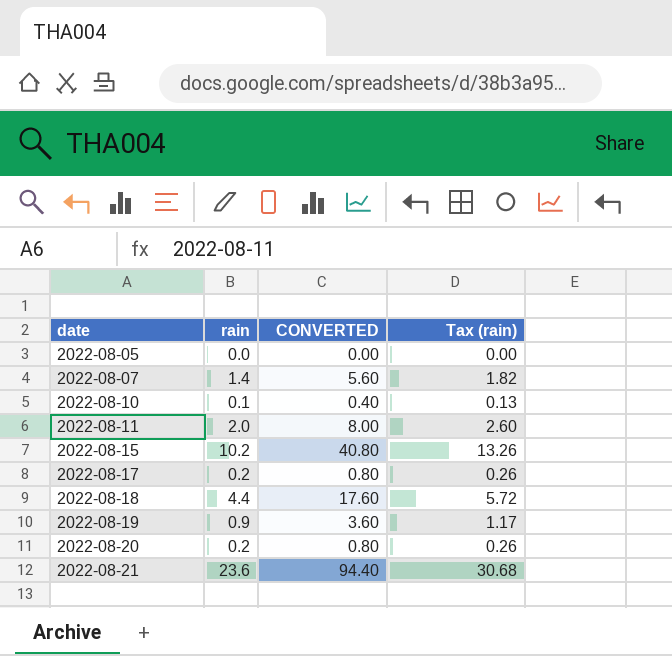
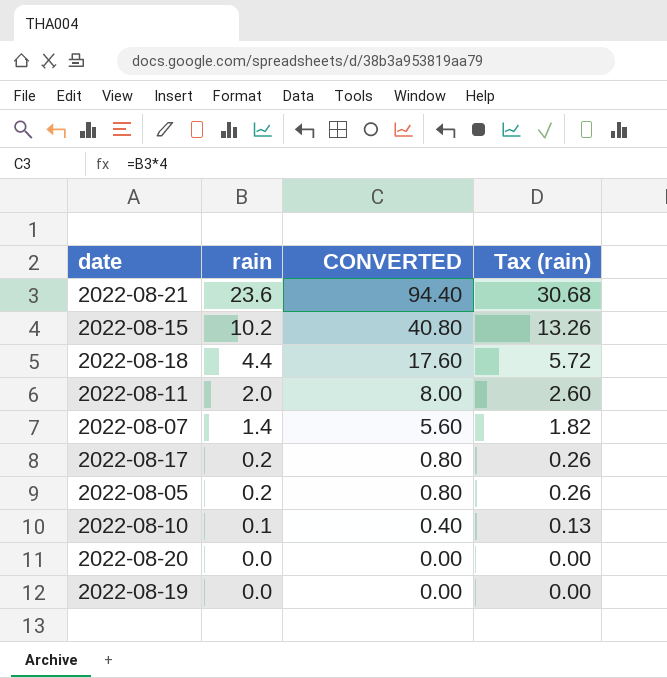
row order: date ascending -> rain descending
2022-08-05 | rain: 0.0 -> 0.2
2022-08-05 | CONVERTED: 0.00 -> 0.80
2022-08-05 | Tax (rain): 0.00 -> 0.26
2022-08-20 | rain: 0.2 -> 0.0
2022-08-20 | CONVERTED: 0.80 -> 0.00
2022-08-20 | Tax (rain): 0.26 -> 0.00
2022-08-19 | rain: 0.9 -> 0.0
2022-08-19 | CONVERTED: 3.60 -> 0.00
2022-08-19 | Tax (rain): 1.17 -> 0.00

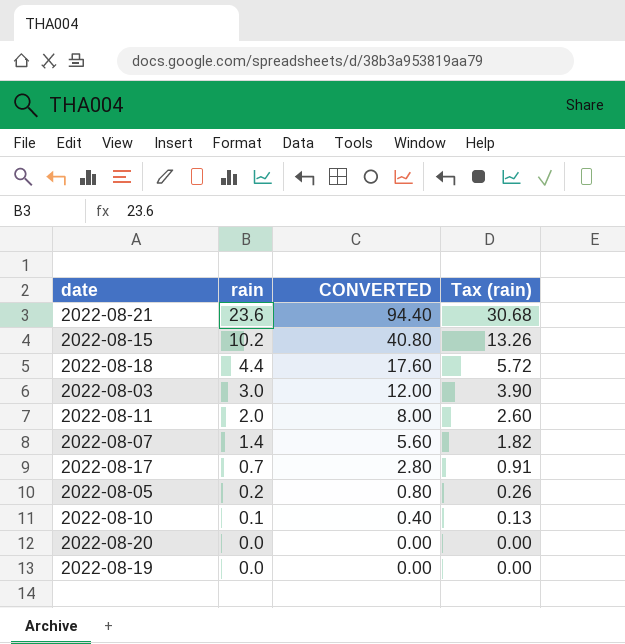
row 2022-08-03: none -> 3.0 | 12.00 | 3.90
2022-08-17 | rain: 0.2 -> 0.7
2022-08-17 | CONVERTED: 0.80 -> 2.80
2022-08-17 | Tax (rain): 0.26 -> 0.91

